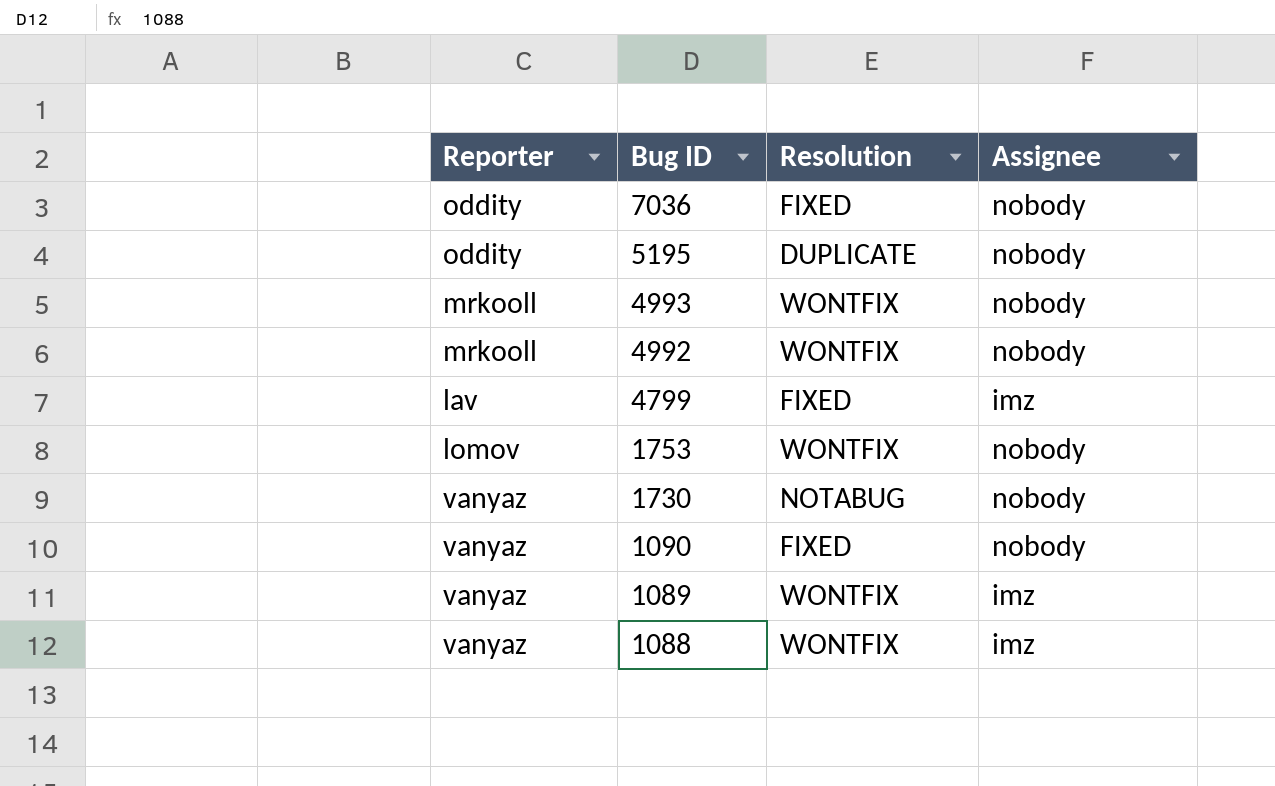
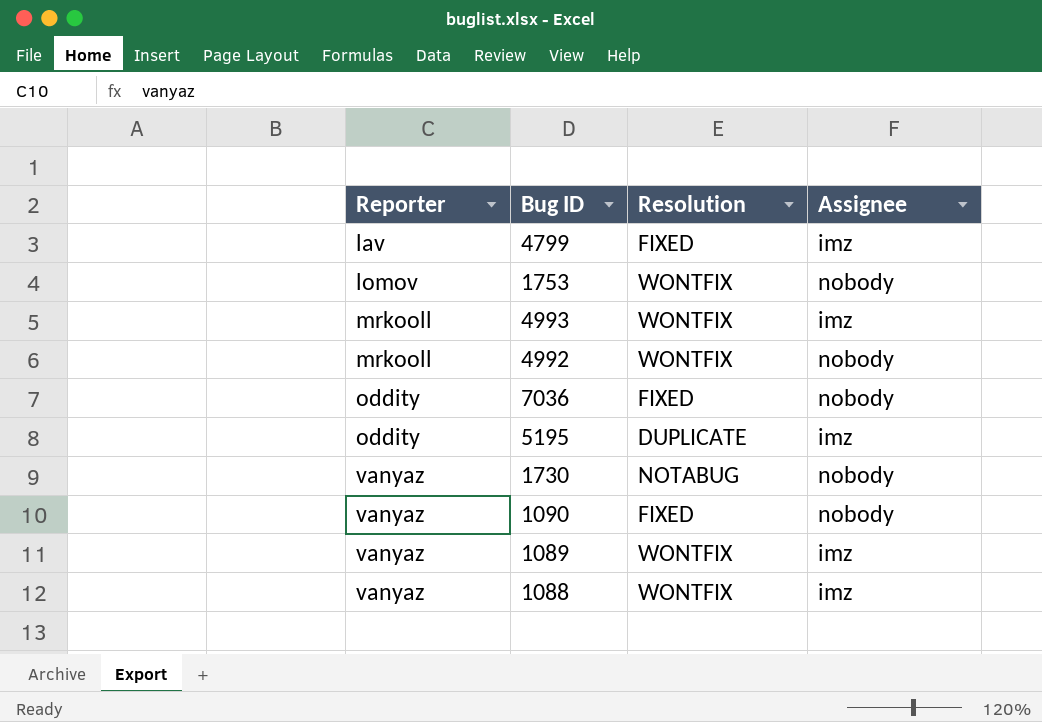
row order: Bug ID descending -> Reporter ascending
4993 | Assignee: nobody -> imz
5195 | Assignee: nobody -> imz

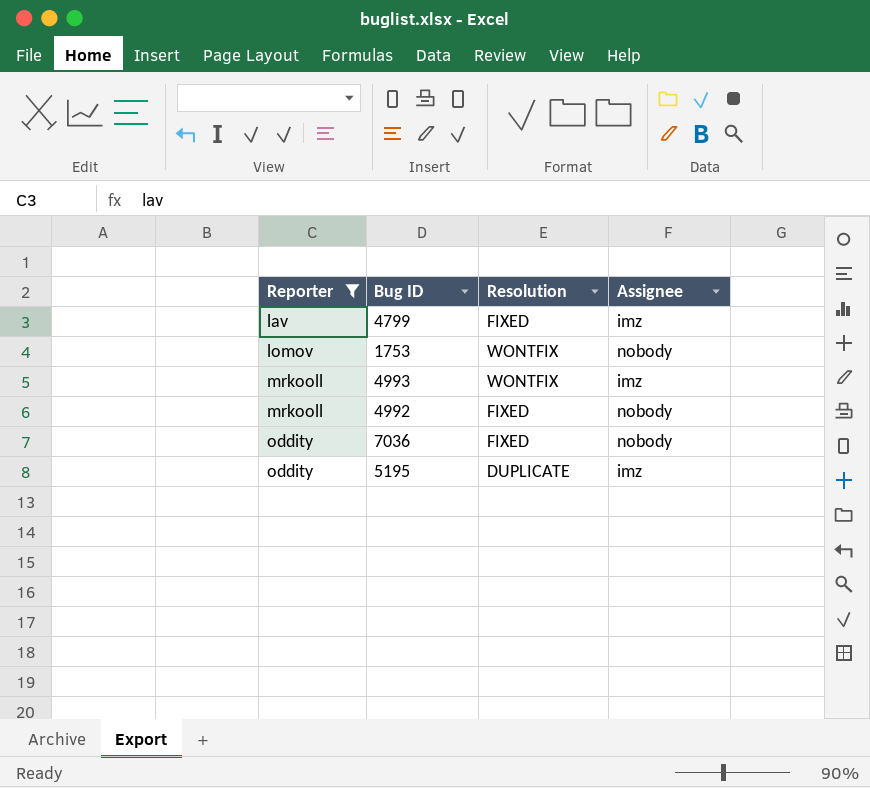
filter: none -> Reporter != vanyaz
4992 | Resolution: WONTFIX -> FIXED

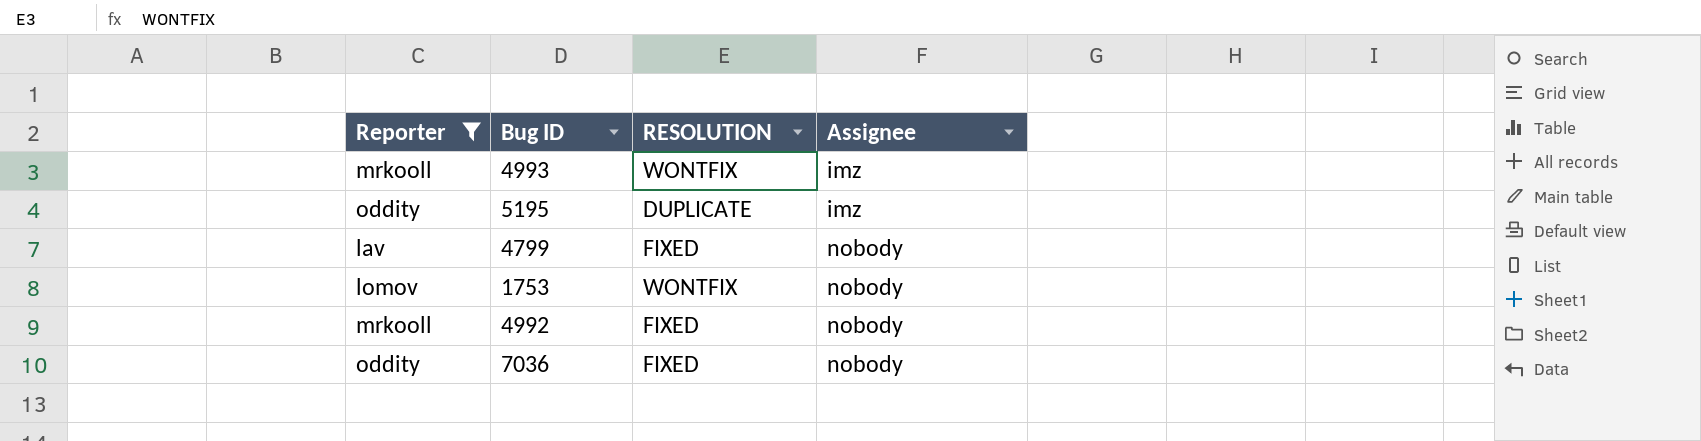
row order: Reporter ascending -> Assignee ascending
column name: Resolution -> RESOLUTION
4799 | Assignee: imz -> nobody

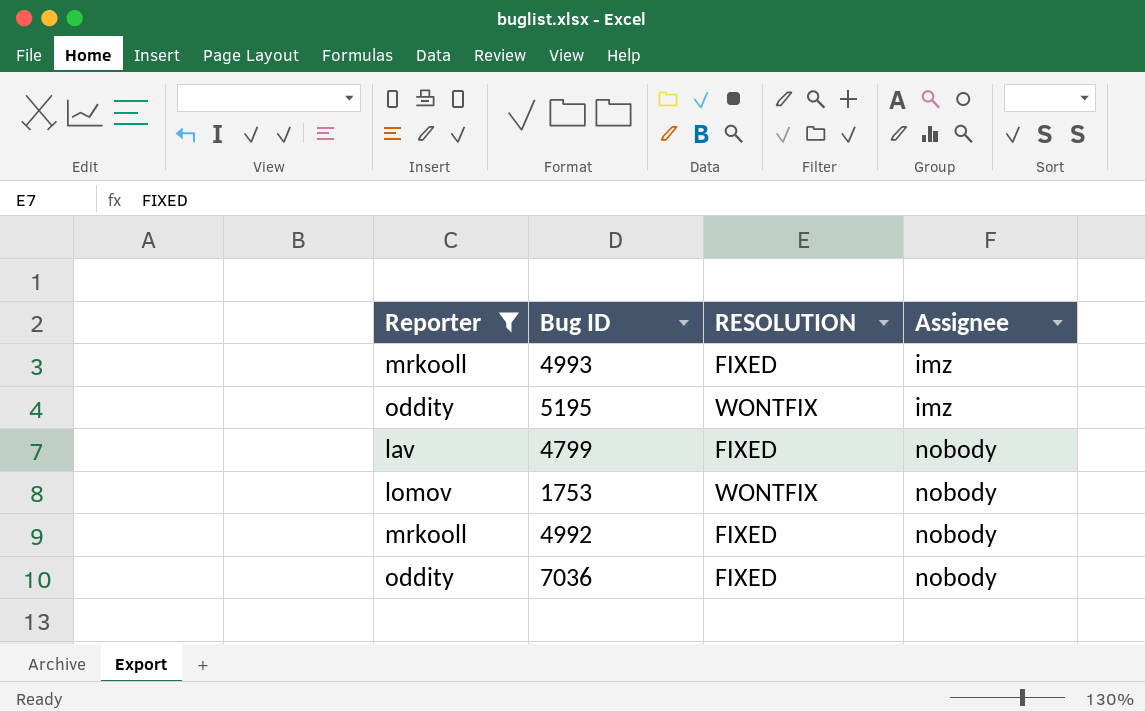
4993 | RESOLUTION: WONTFIX -> FIXED
5195 | RESOLUTION: DUPLICATE -> WONTFIX

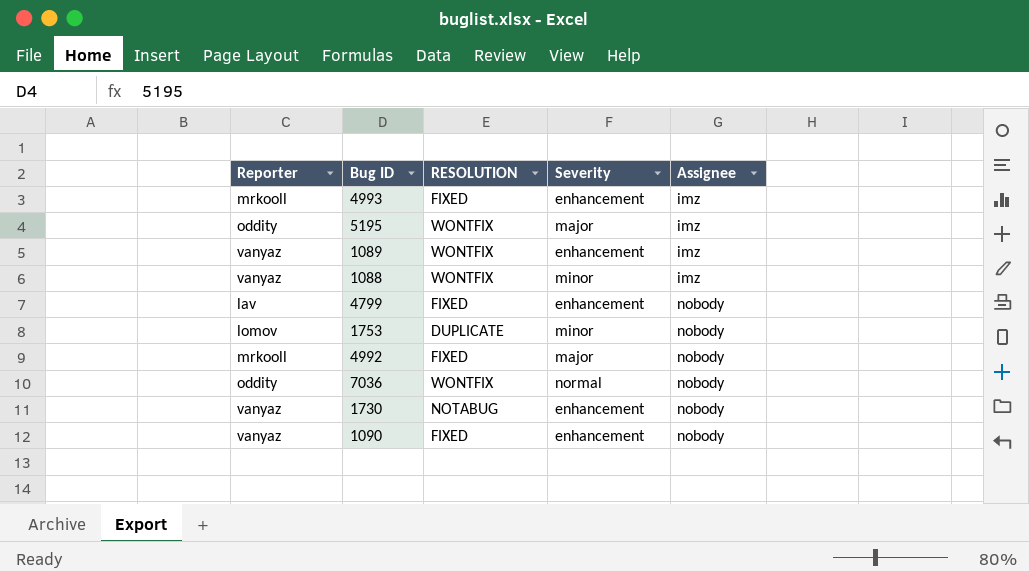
filter: Reporter != vanyaz -> none
column Severity | position: none -> 4
1753 | RESOLUTION: WONTFIX -> DUPLICATE
7036 | RESOLUTION: FIXED -> WONTFIX

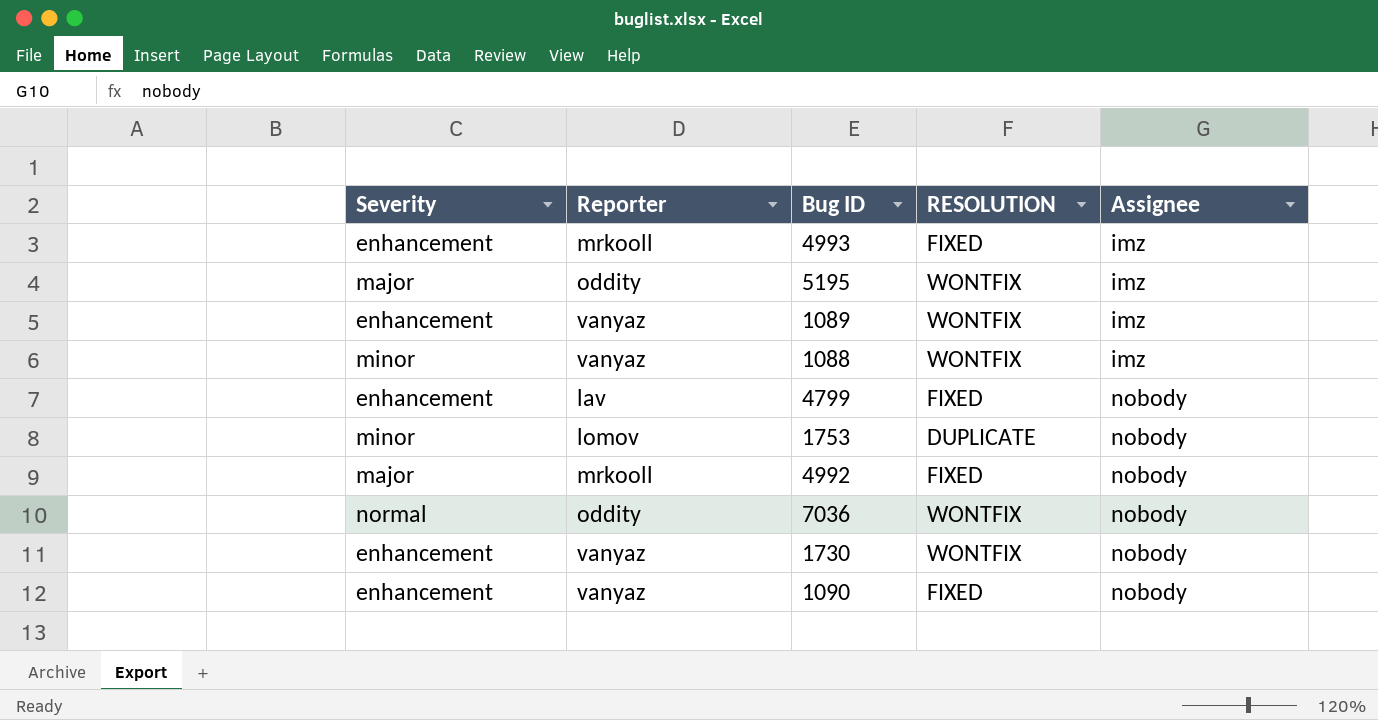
column Severity | position: 4 -> 1
1730 | RESOLUTION: NOTABUG -> WONTFIX

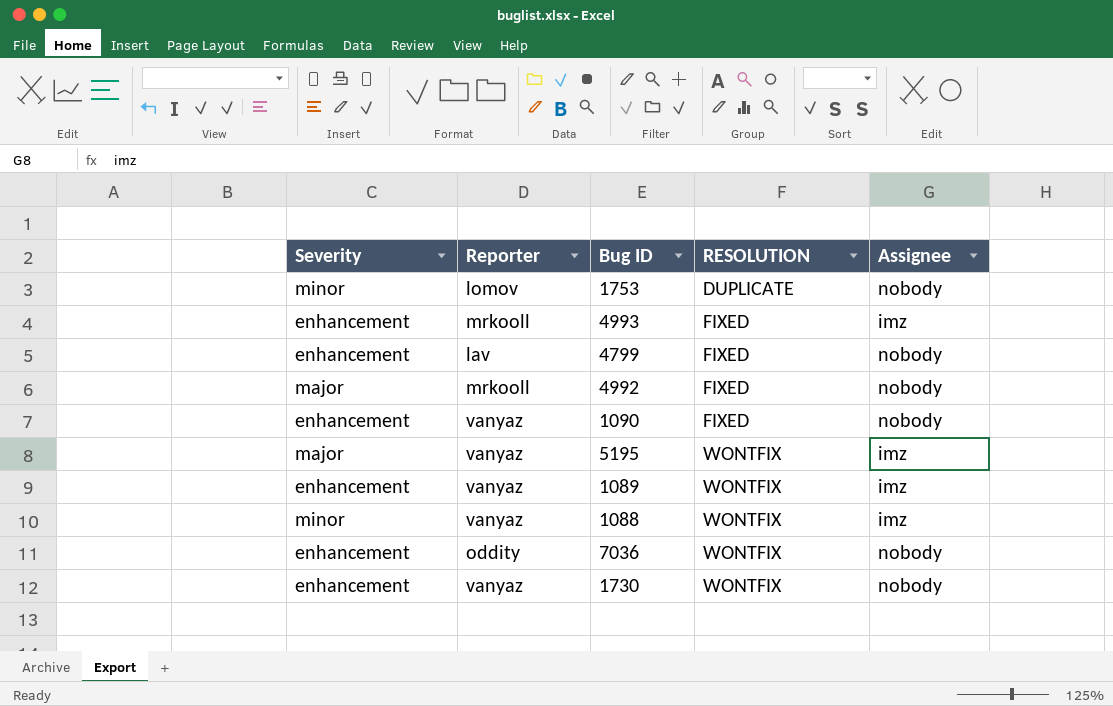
row order: Assignee ascending -> RESOLUTION ascending
5195 | Reporter: oddity -> vanyaz
7036 | Severity: normal -> enhancement

